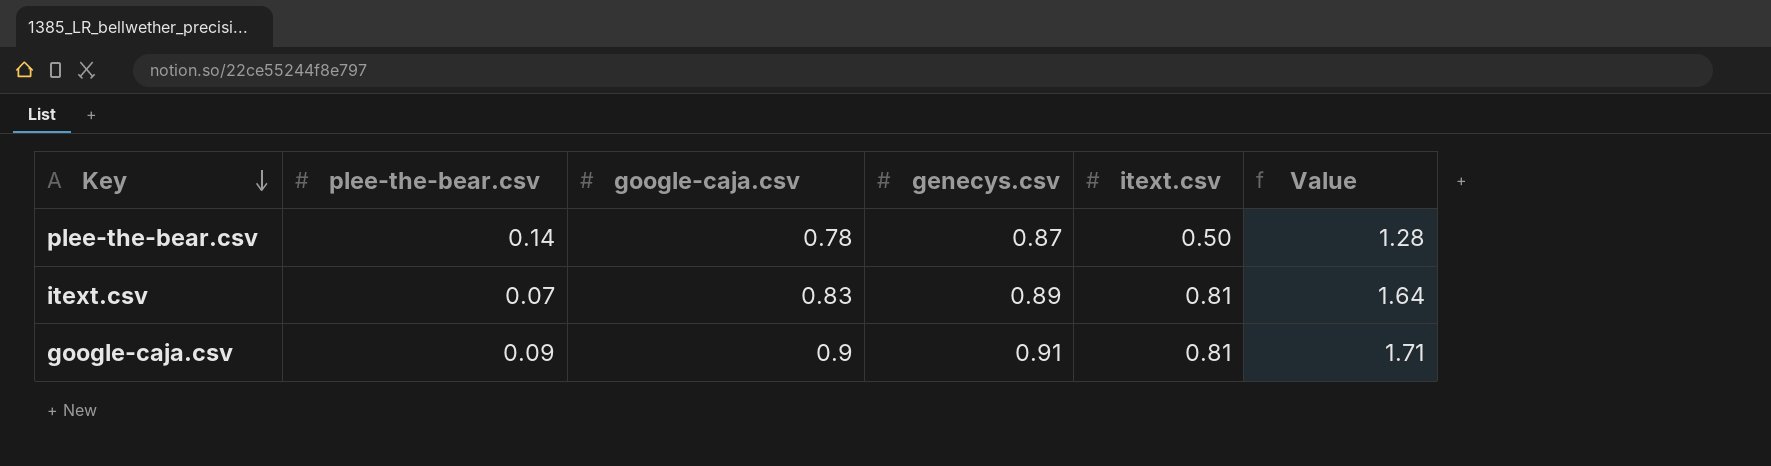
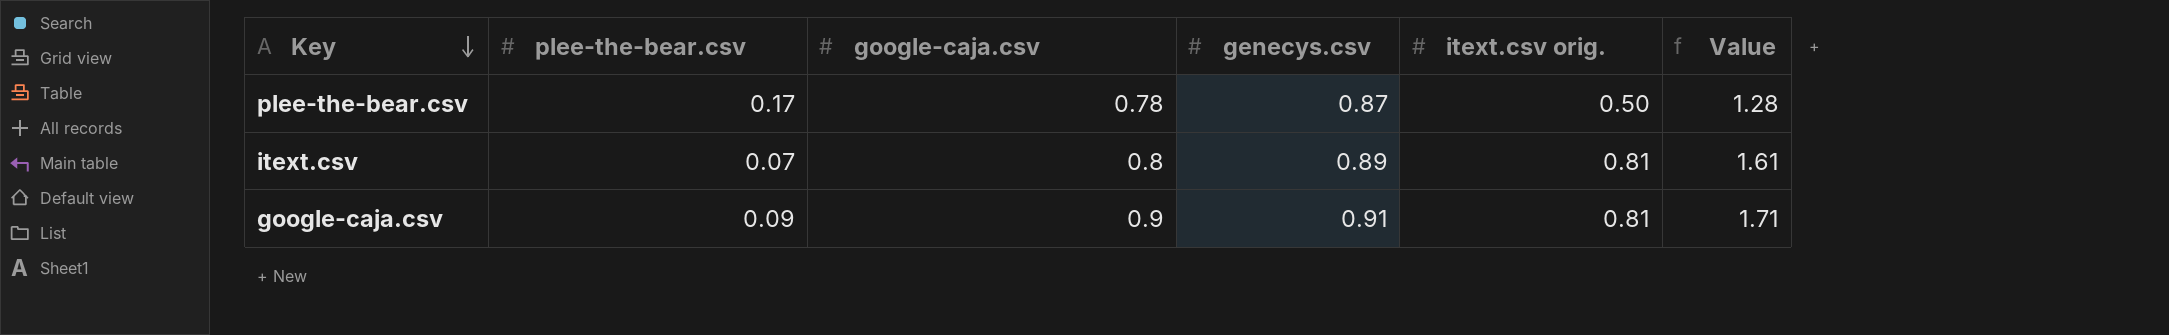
column name: itext.csv -> itext.csv orig.
plee-the-bear.csv | plee-the-bear.csv: 0.14 -> 0.17
itext.csv | google-caja.csv: 0.83 -> 0.8
itext.csv | Value: 1.64 -> 1.61

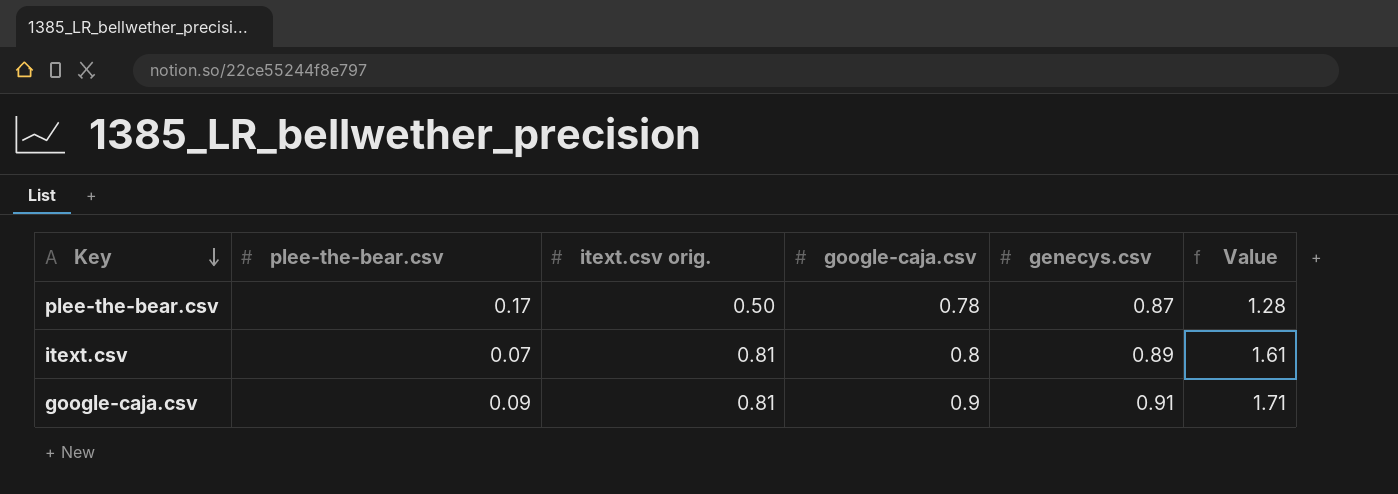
column itext.csv orig. | position: 5 -> 3

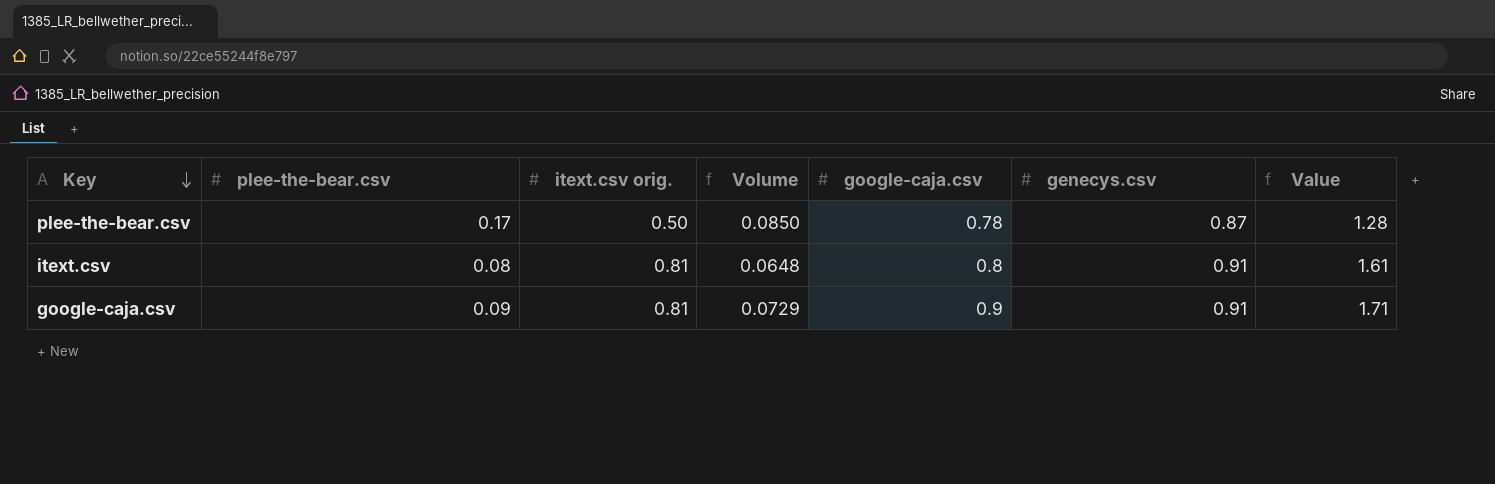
column Volume | formula: none -> [plee-the-bear.csv] * [itext.csv orig.]
itext.csv | plee-the-bear.csv: 0.07 -> 0.08
itext.csv | genecys.csv: 0.89 -> 0.91

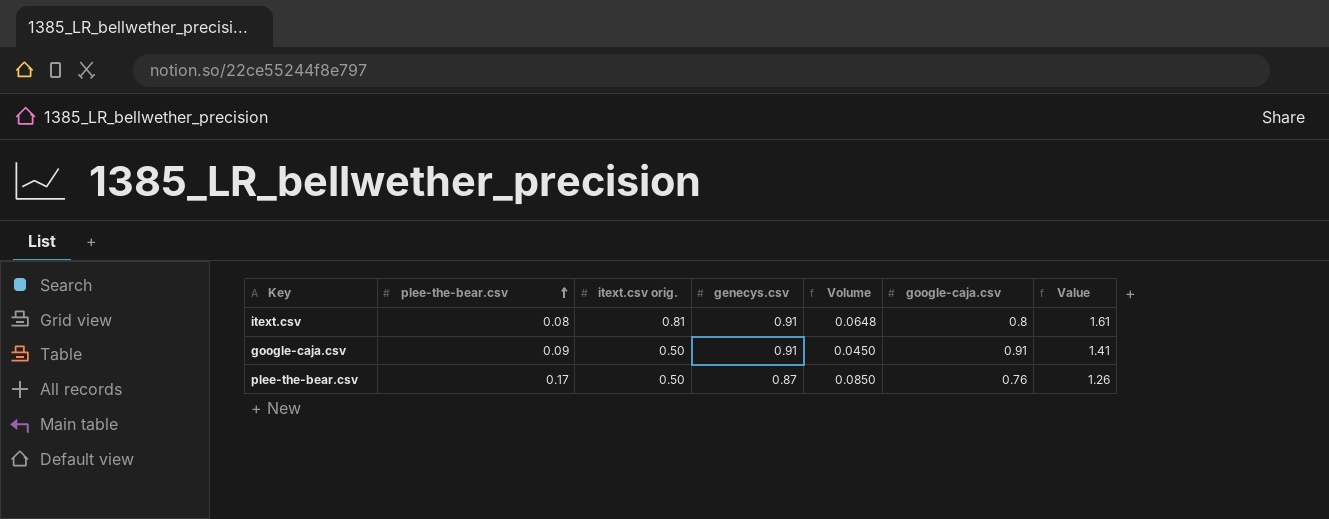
row order: Key descending -> plee-the-bear.csv ascending
column genecys.csv | position: 6 -> 4
google-caja.csv | itext.csv orig.: 0.81 -> 0.50
google-caja.csv | Volume: 0.0729 -> 0.0450
google-caja.csv | google-caja.csv: 0.9 -> 0.91
google-caja.csv | Value: 1.71 -> 1.41
plee-the-bear.csv | google-caja.csv: 0.78 -> 0.76
plee-the-bear.csv | Value: 1.28 -> 1.26

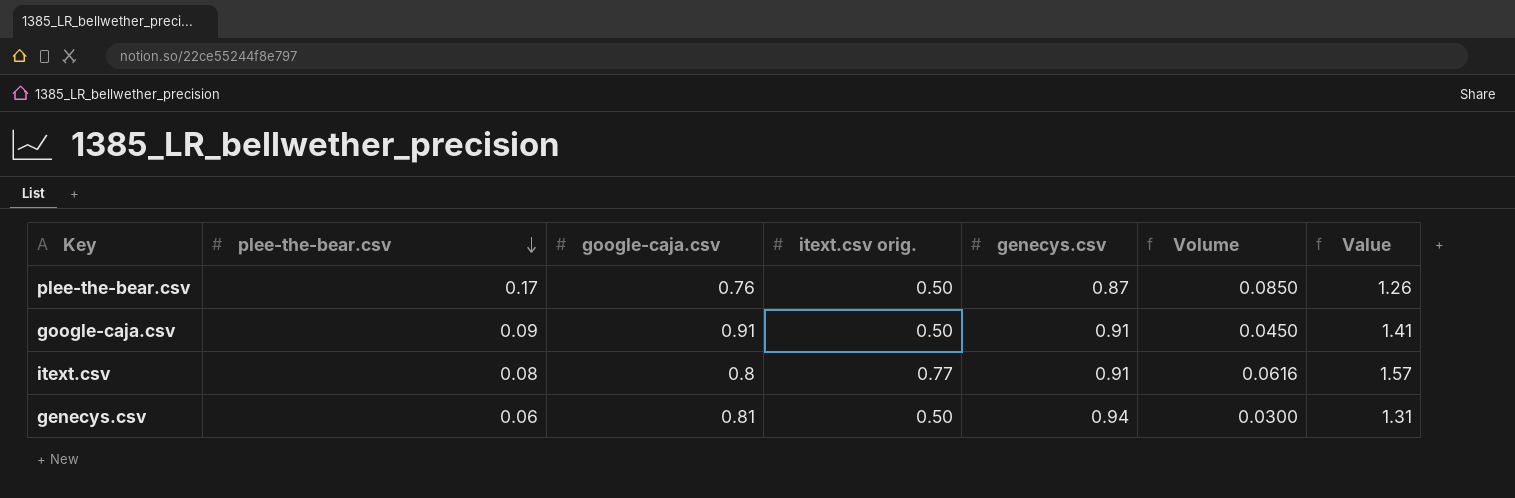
row order: plee-the-bear.csv ascending -> plee-the-bear.csv descending
column google-caja.csv | position: 6 -> 3
itext.csv | itext.csv orig.: 0.81 -> 0.77
itext.csv | Volume: 0.0648 -> 0.0616
itext.csv | Value: 1.61 -> 1.57
row genecys.csv: none -> 0.06 | 0.81 | 0.50 | 0.94 | 0.0300 | 1.31

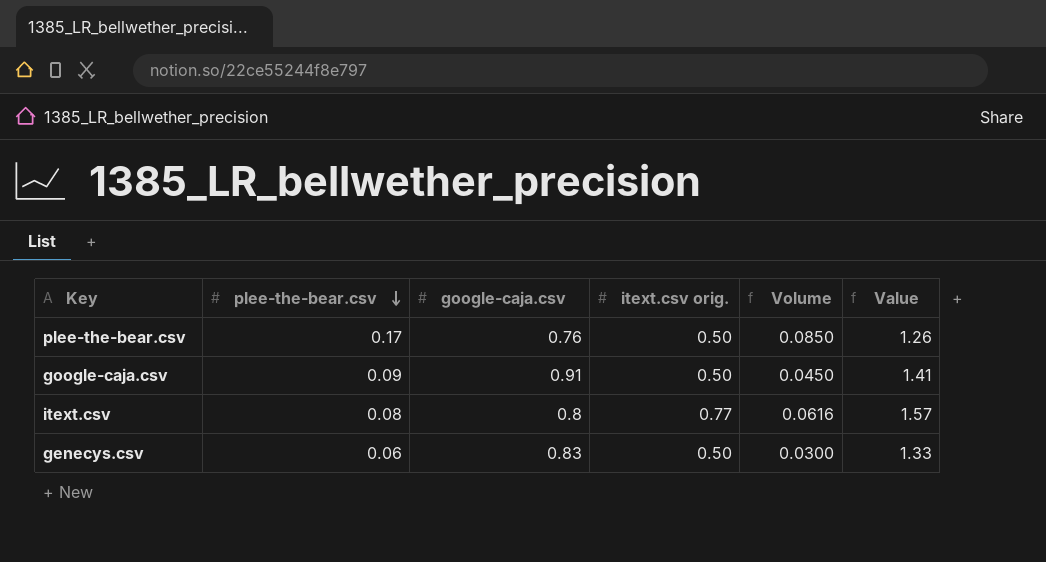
column genecys.csv | position: 5 -> none
genecys.csv | google-caja.csv: 0.81 -> 0.83
genecys.csv | Value: 1.31 -> 1.33

